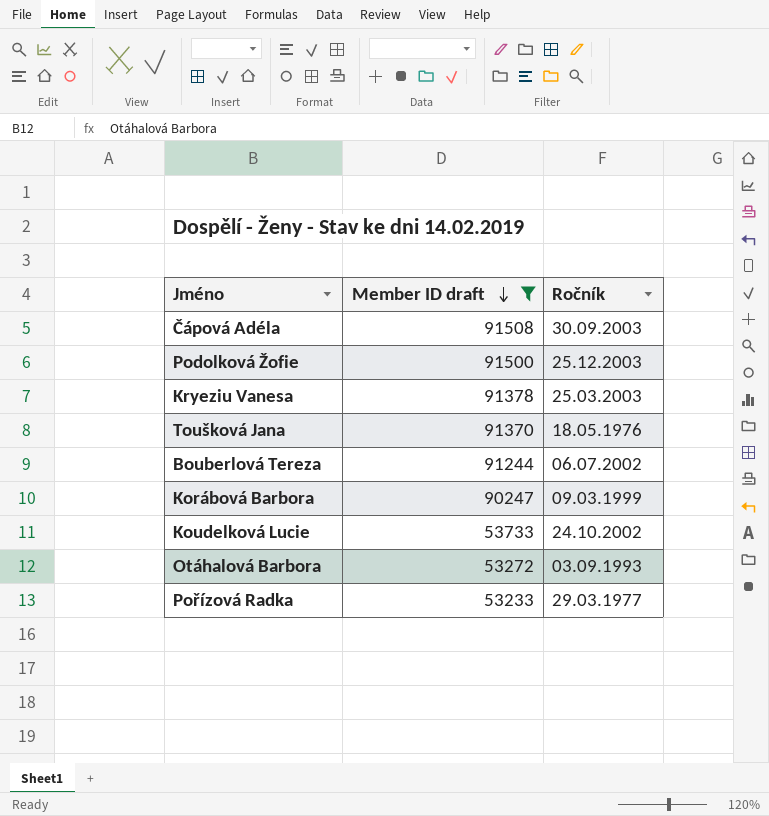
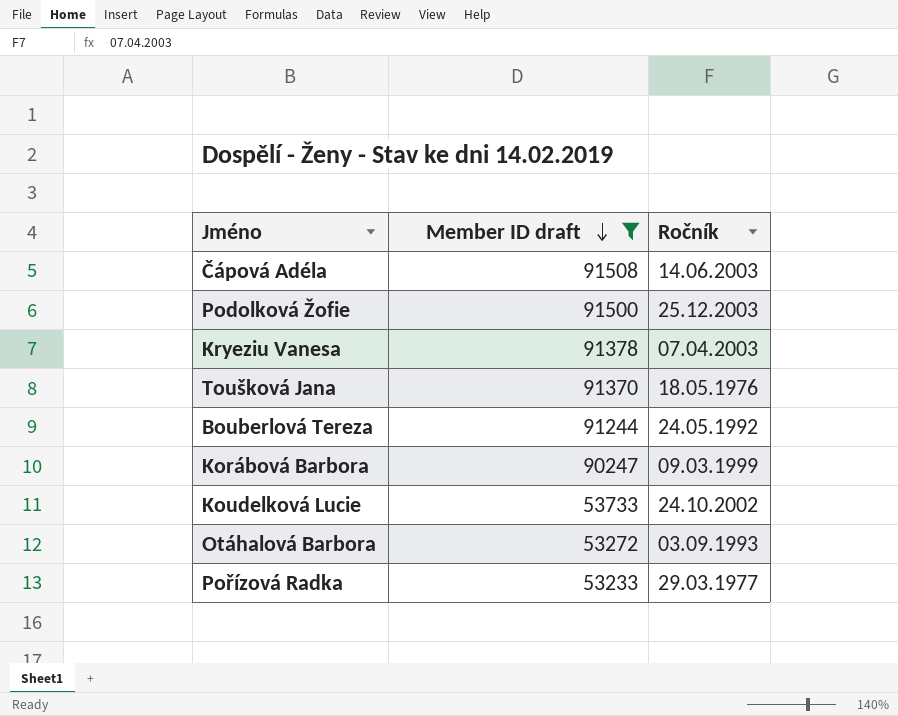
Čápová Adéla | Ročník: 30.09.2003 -> 14.06.2003
Kryeziu Vanesa | Ročník: 25.03.2003 -> 07.04.2003
Bouberlová Tereza | Ročník: 06.07.2002 -> 24.05.1992

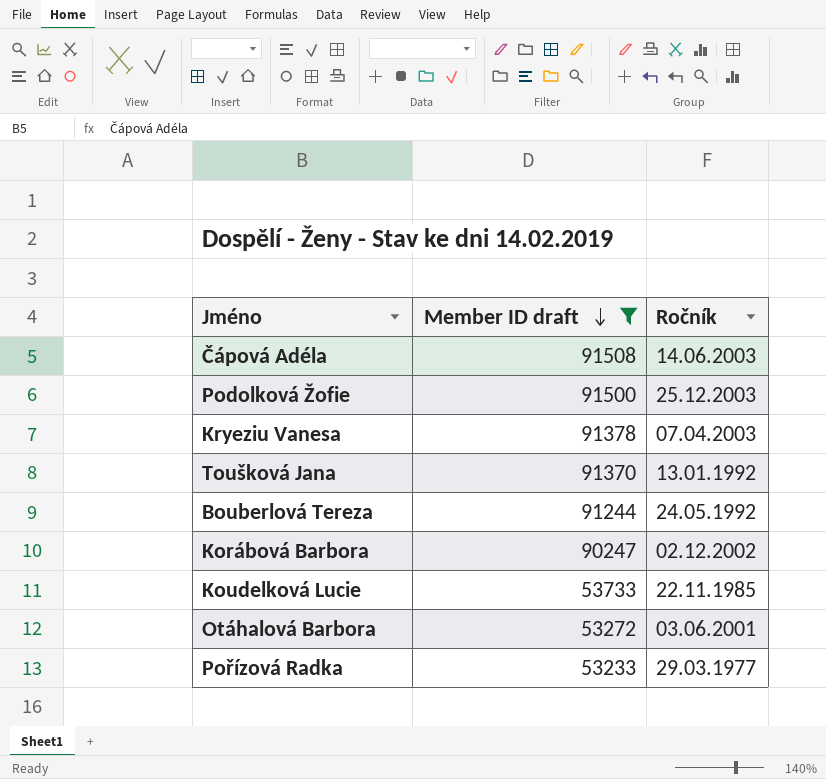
Toušková Jana | Ročník: 18.05.1976 -> 13.01.1992
Korábová Barbora | Ročník: 09.03.1999 -> 02.12.2002
Koudelková Lucie | Ročník: 24.10.2002 -> 22.11.1985
Otáhalová Barbora | Ročník: 03.09.1993 -> 03.06.2001

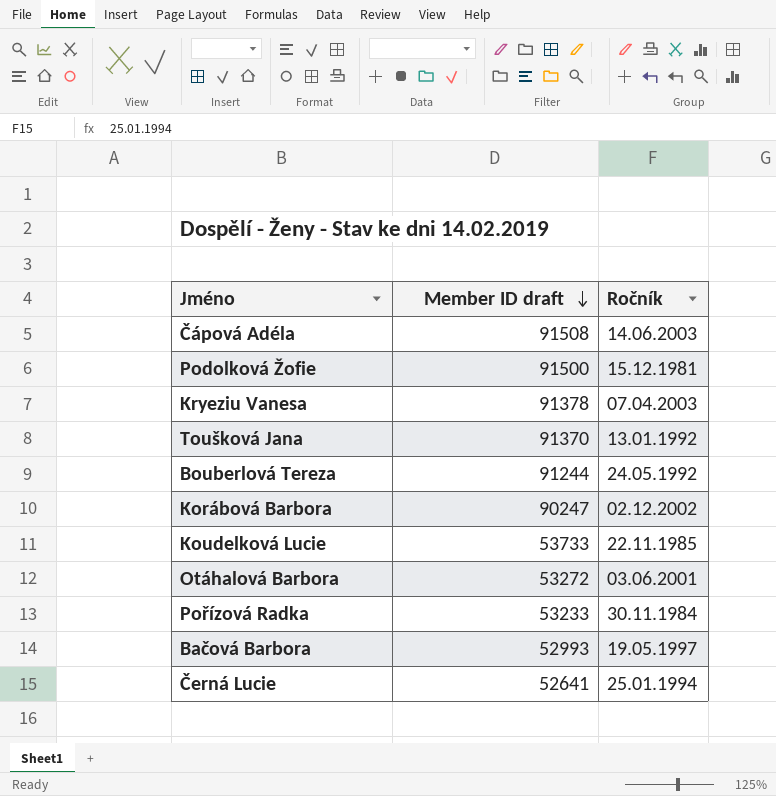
filter: Member ID draft >= 53233 -> none
Podolková Žofie | Ročník: 25.12.2003 -> 15.12.1981
Pořízová Radka | Ročník: 29.03.1977 -> 30.11.1984

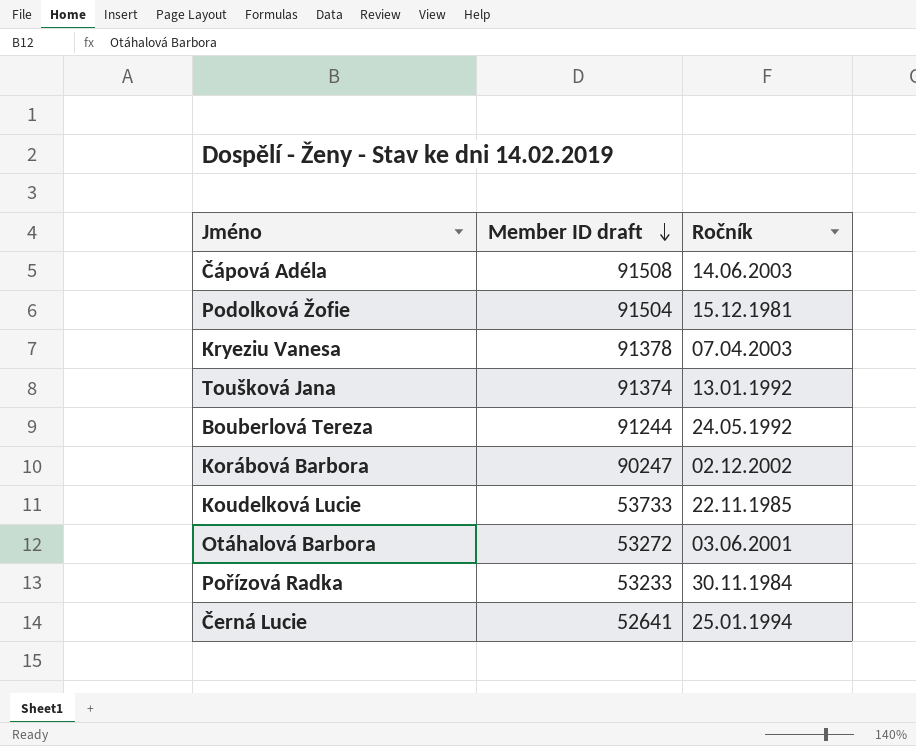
row Bačová Barbora: 52993 | 19.05.1997 -> none
Podolková Žofie | Member ID draft: 91500 -> 91504
Toušková Jana | Member ID draft: 91370 -> 91374

